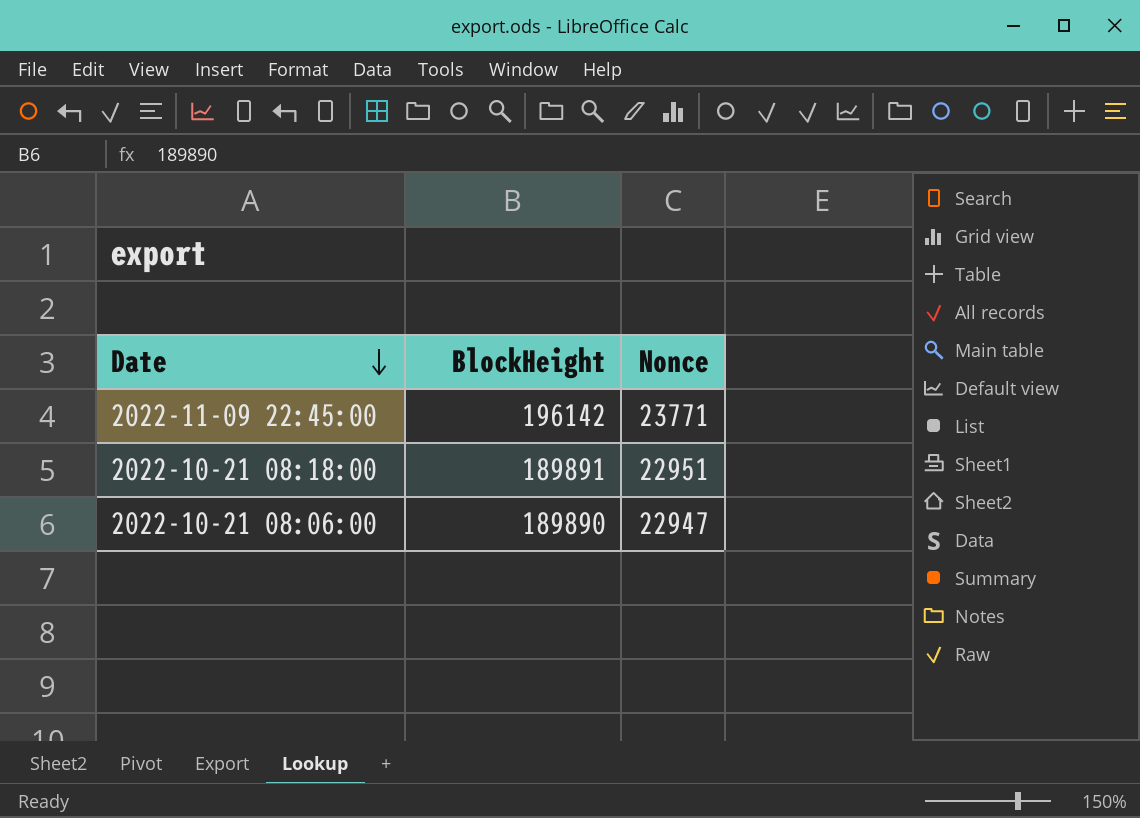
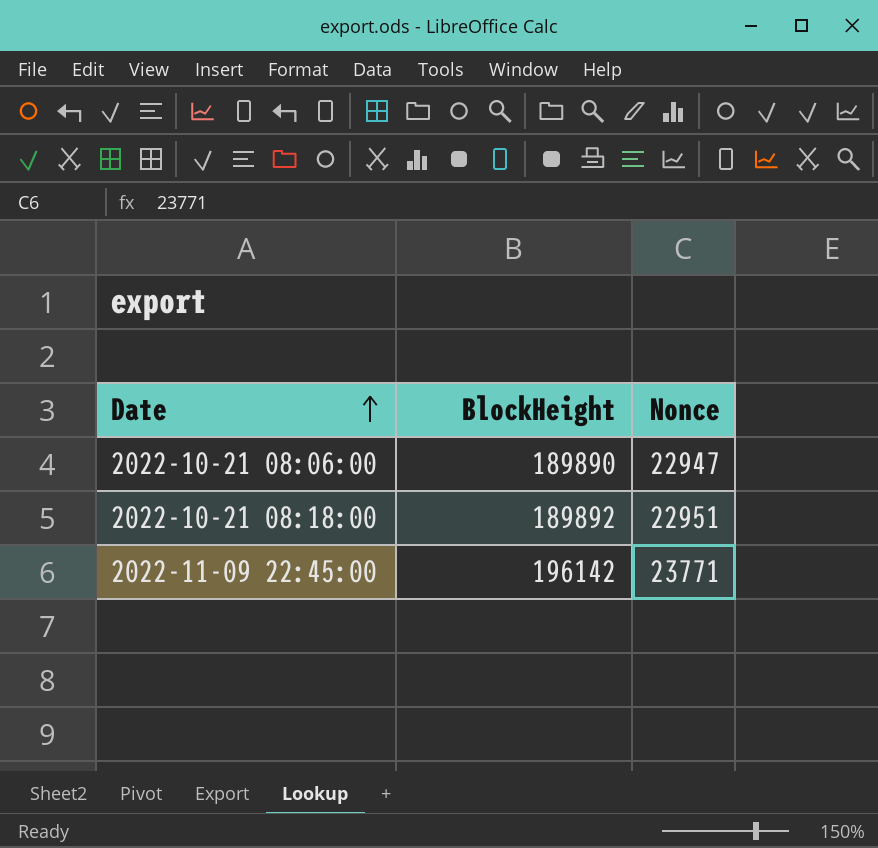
row order: Date descending -> Date ascending
2022-10-21 08:18:00 | BlockHeight: 189891 -> 189892

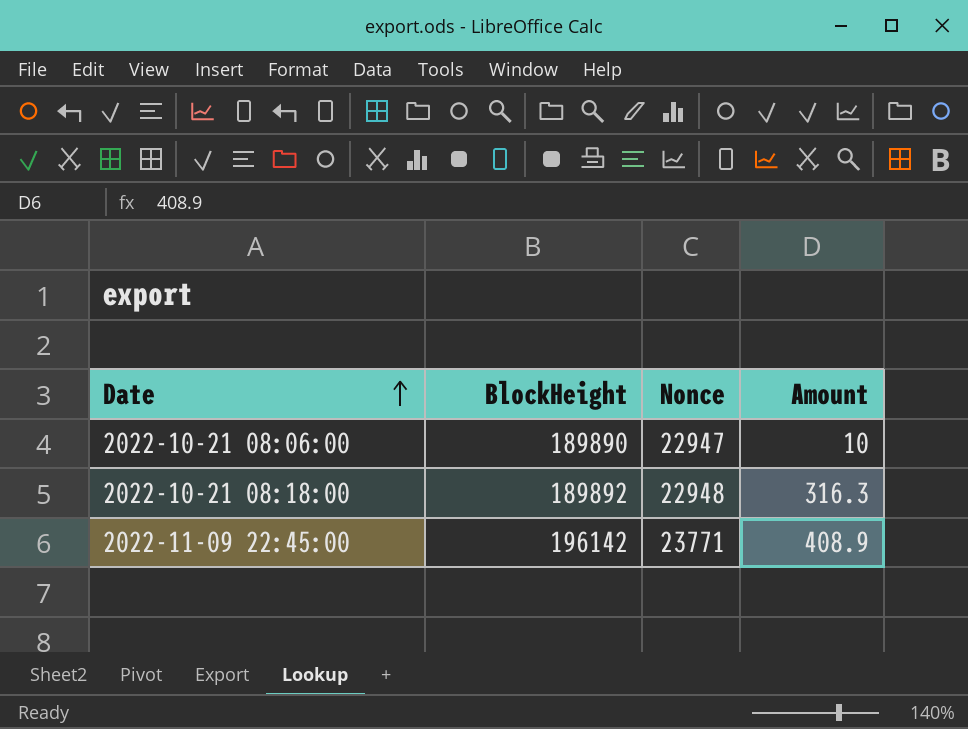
column Amount | position: none -> 4
2022-10-21 08:18:00 | Nonce: 22951 -> 22948

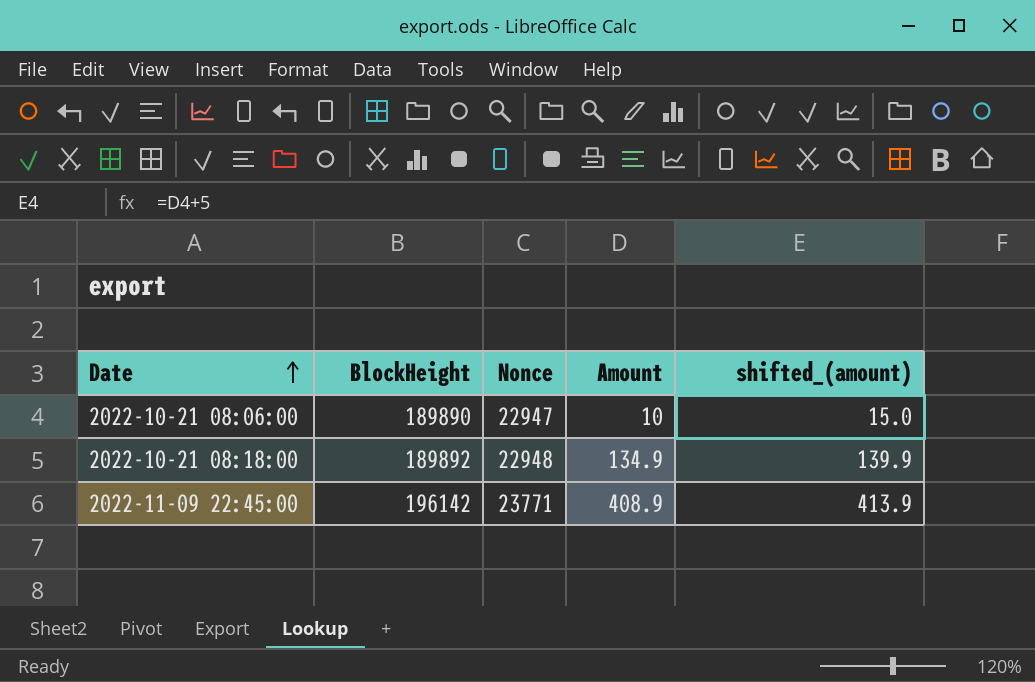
column shifted_(amount) | formula: none -> [Amount] + 5
2022-10-21 08:18:00 | Amount: 316.3 -> 134.9

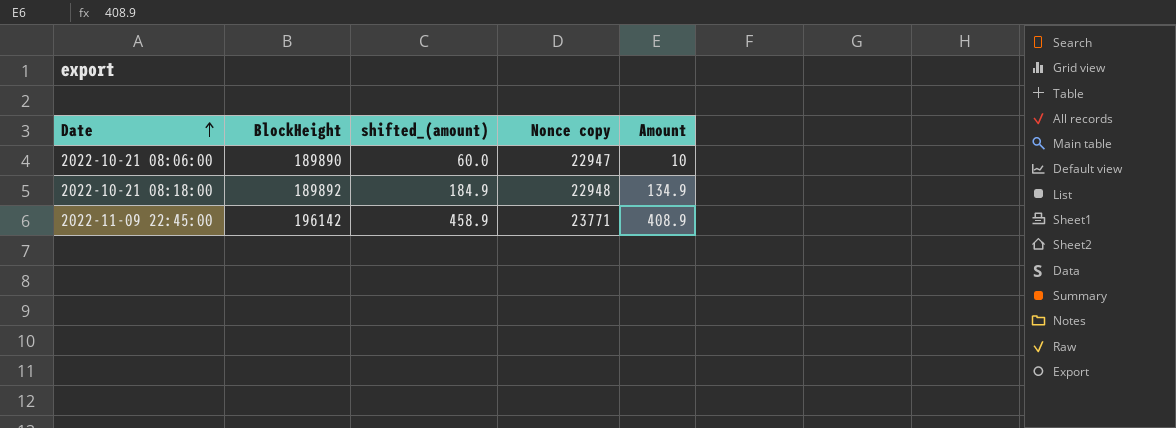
column shifted_(amount) | formula: [Amount] + 5 -> [Amount] + 50
column shifted_(amount) | position: 5 -> 3
column name: Nonce -> Nonce copy

